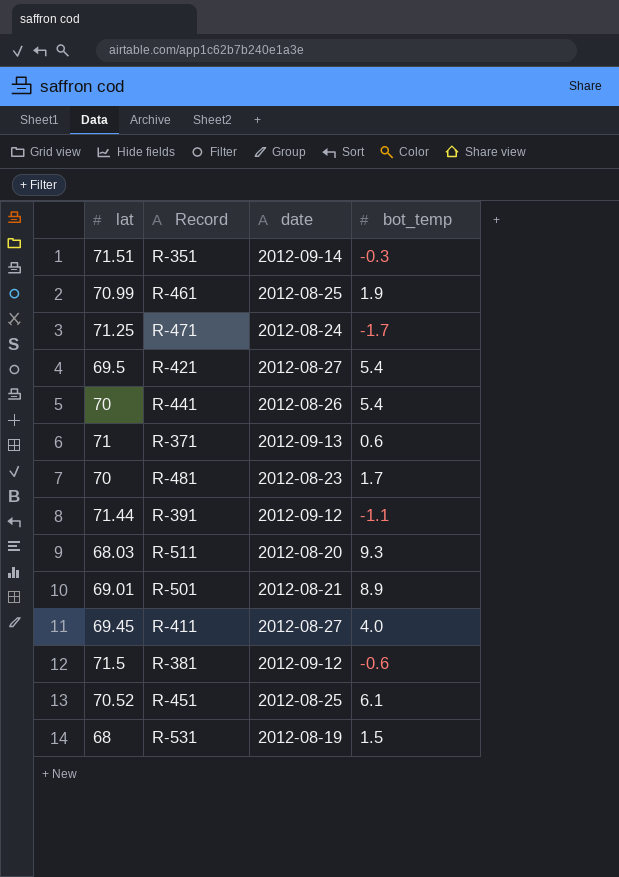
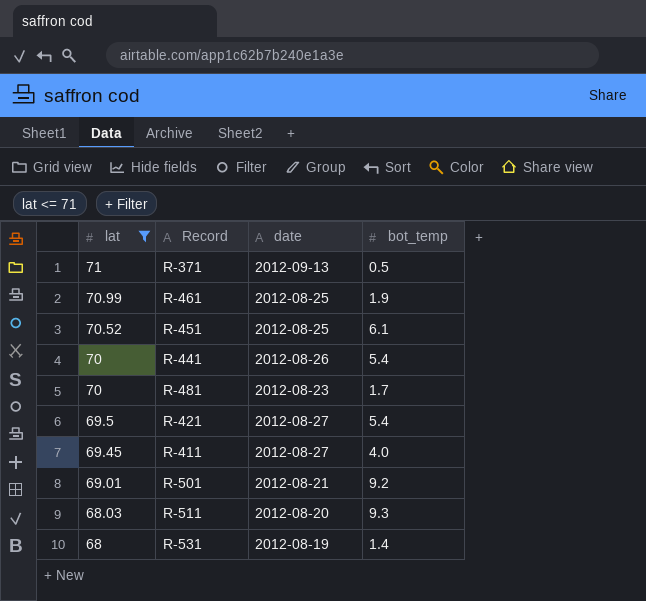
filter: none -> lat <= 71
row order: none -> lat descending
R-371 | bot_temp: 0.6 -> 0.5
R-501 | bot_temp: 8.9 -> 9.2
R-531 | bot_temp: 1.5 -> 1.4

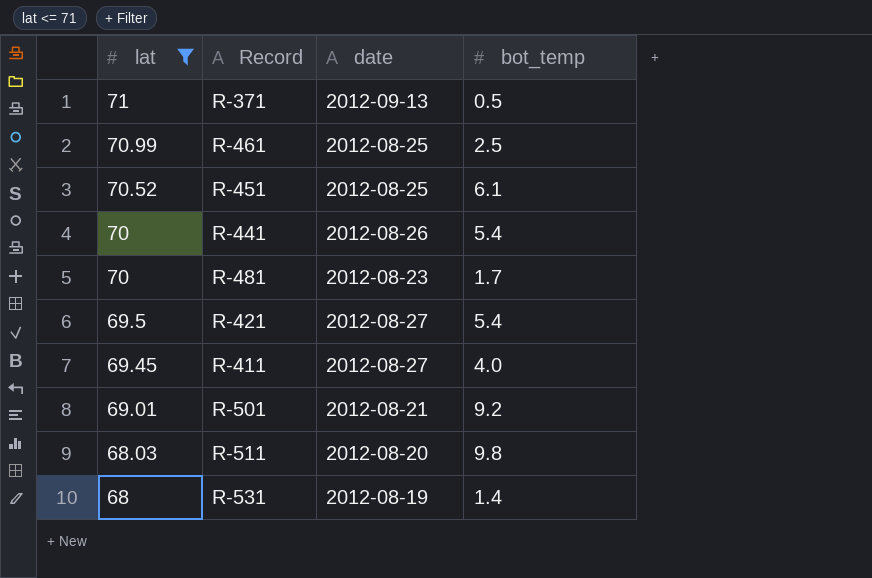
R-461 | bot_temp: 1.9 -> 2.5
R-511 | bot_temp: 9.3 -> 9.8

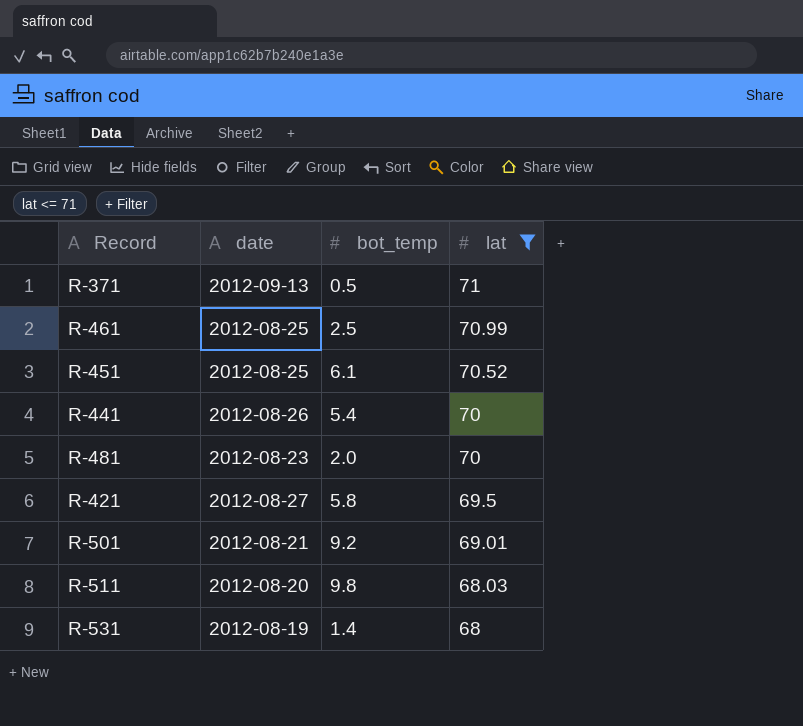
column lat | position: 1 -> 4
row R-411: 69.45 | 2012-08-27 | 4.0 -> none
R-481 | bot_temp: 1.7 -> 2.0
R-421 | bot_temp: 5.4 -> 5.8

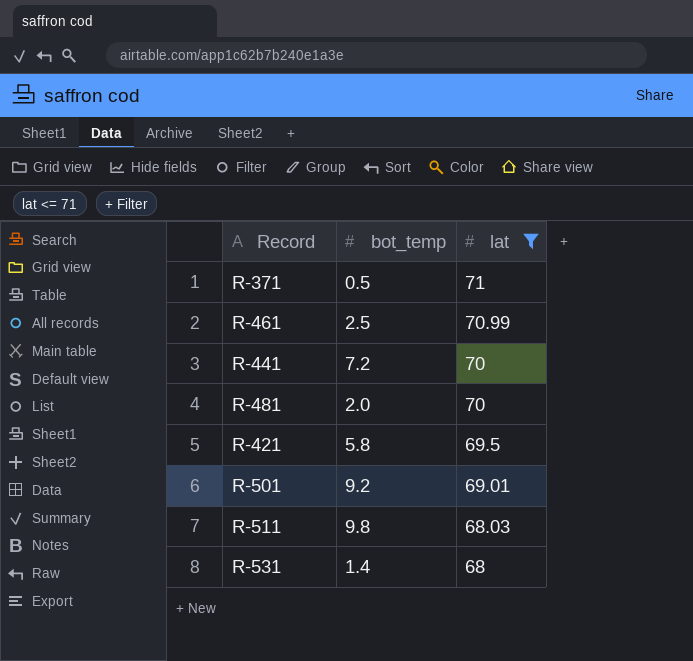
column date | position: 2 -> none
row R-451: 2012-08-25 | 6.1 | 70.52 -> none
R-441 | bot_temp: 5.4 -> 7.2

